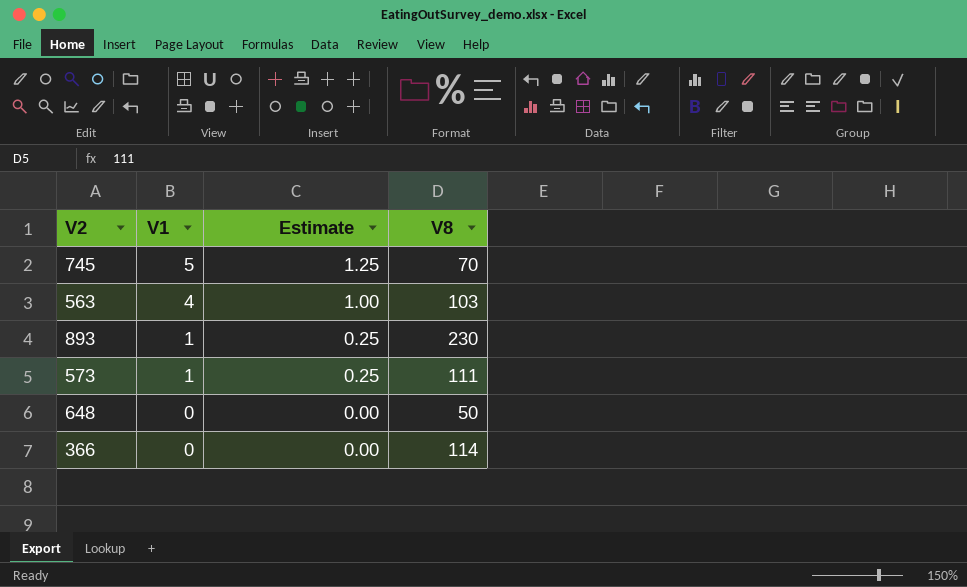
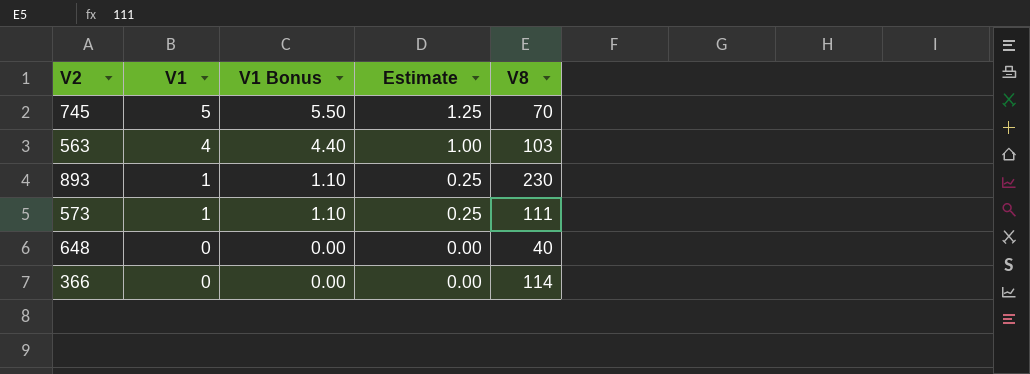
column V1 Bonus | formula: none -> [V1] * 1.1
648 | V8: 50 -> 40

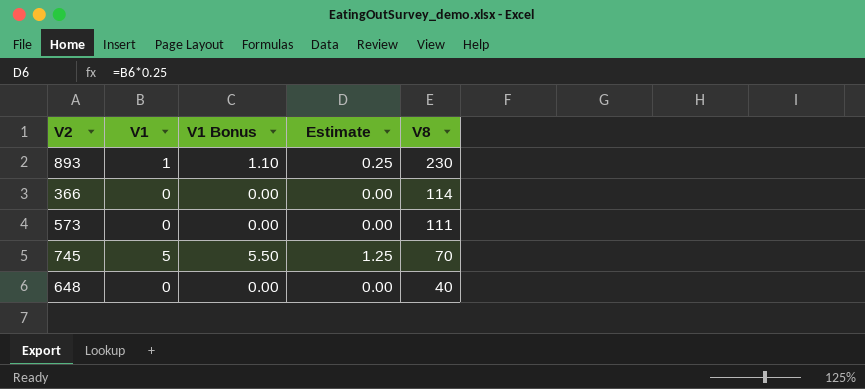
row order: V1 descending -> V8 descending
row 563: 4 | 4.40 | 1.00 | 103 -> none
573 | V1: 1 -> 0
573 | V1 Bonus: 1.10 -> 0.00
573 | Estimate: 0.25 -> 0.00

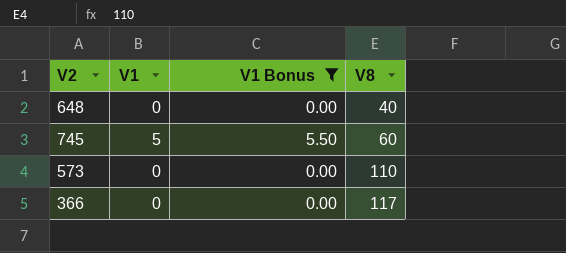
filter: none -> V1 Bonus != 1.10
row order: V8 descending -> V8 ascending
column Estimate | formula: [V1] * 0.25 -> none
745 | V8: 70 -> 60
573 | V8: 111 -> 110
366 | V8: 114 -> 117

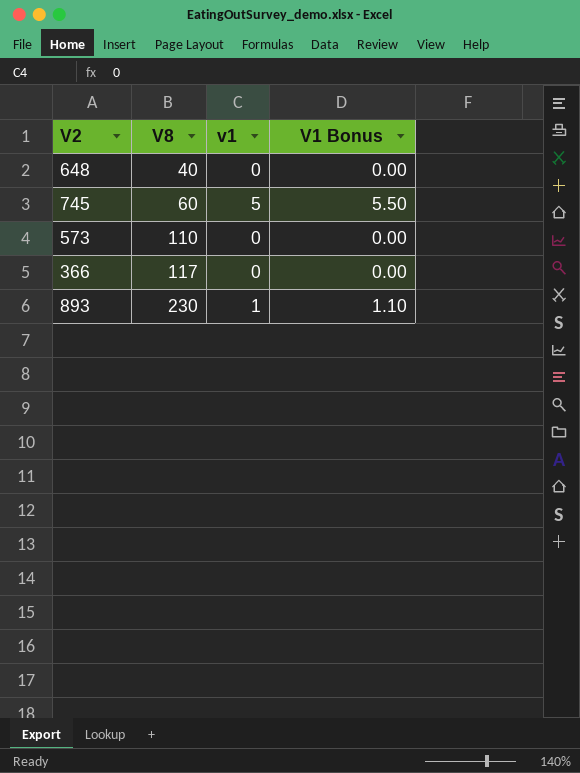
filter: V1 Bonus != 1.10 -> none
column V8 | position: 4 -> 2
column name: V1 -> v1

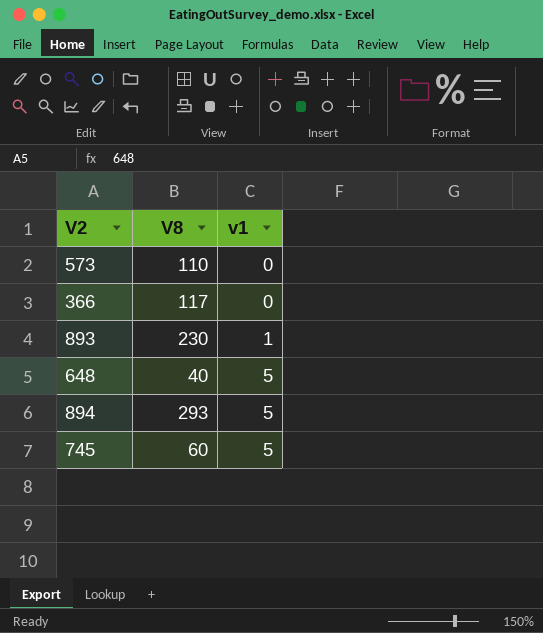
row order: V8 ascending -> v1 ascending
column V1 Bonus | formula: [v1] * 1.1 -> none
648 | v1: 0 -> 5
row 894: none -> 293 | 5

